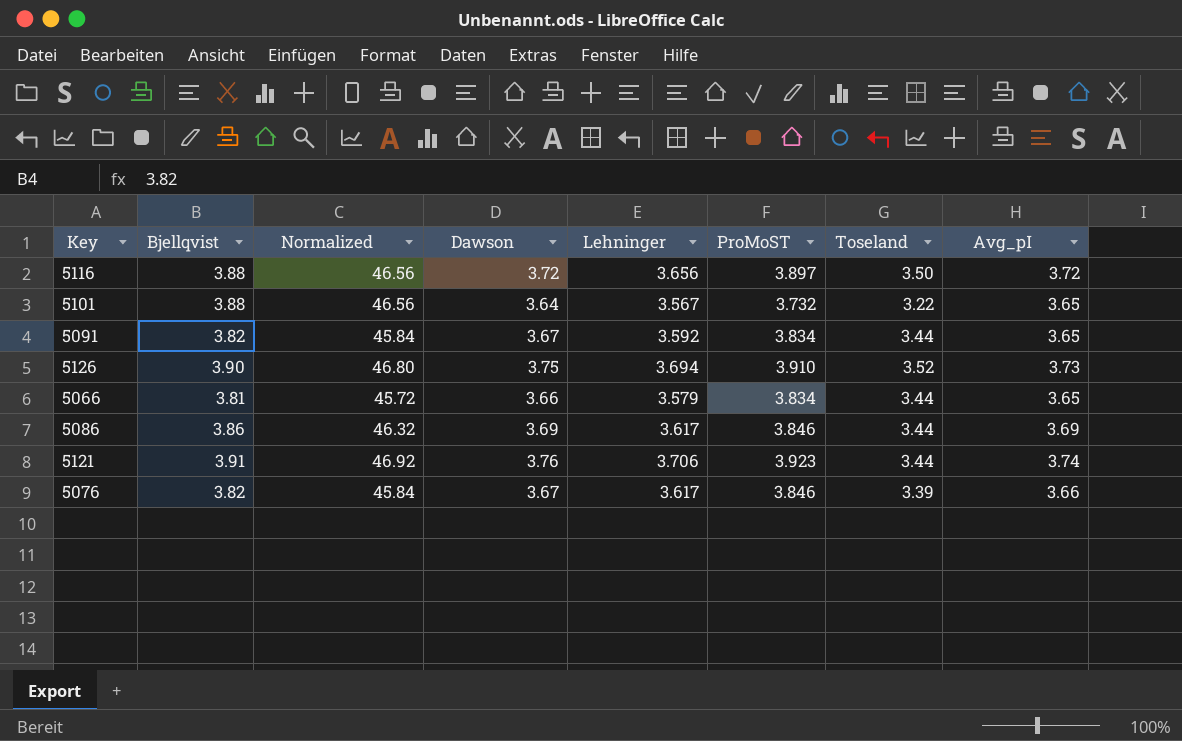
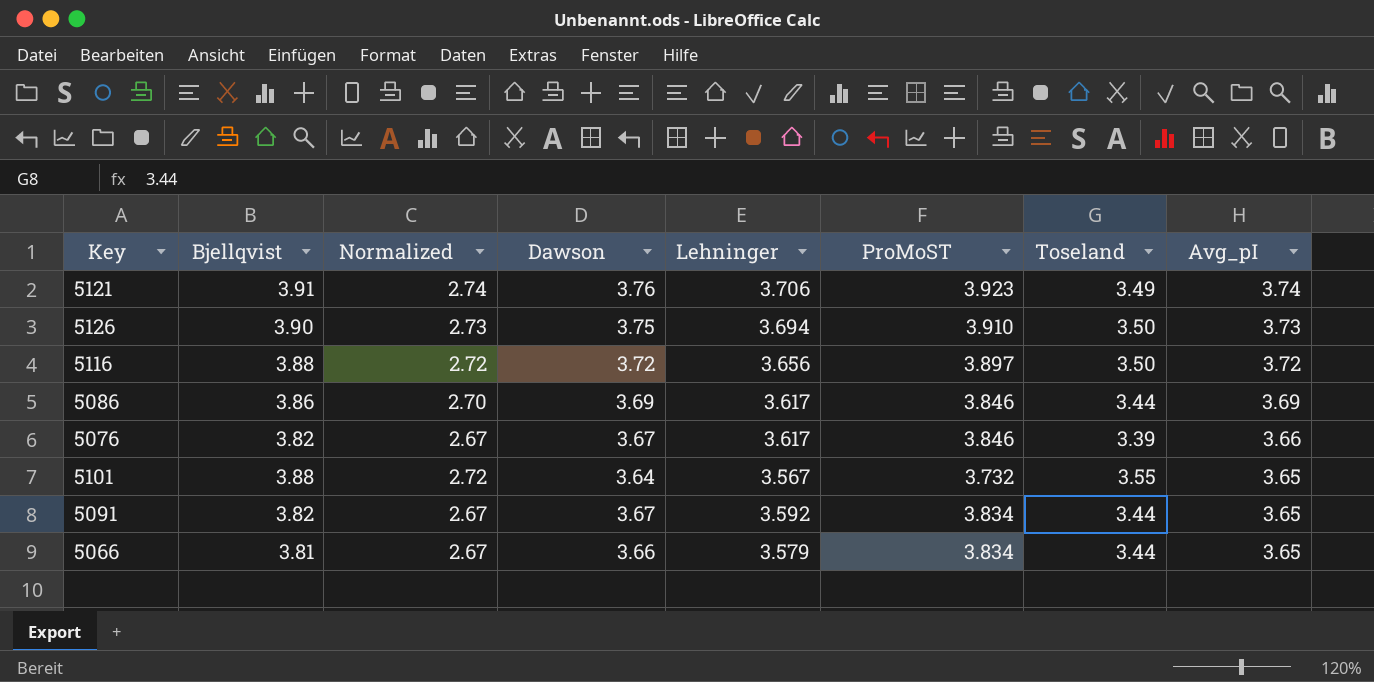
row order: none -> Avg_pI descending
column Normalized | formula: [Bjellqvist] * 12 -> [Bjellqvist] * 0.7
5121 | Toseland: 3.44 -> 3.49
5126 | Toseland: 3.52 -> 3.50
5101 | Toseland: 3.22 -> 3.55

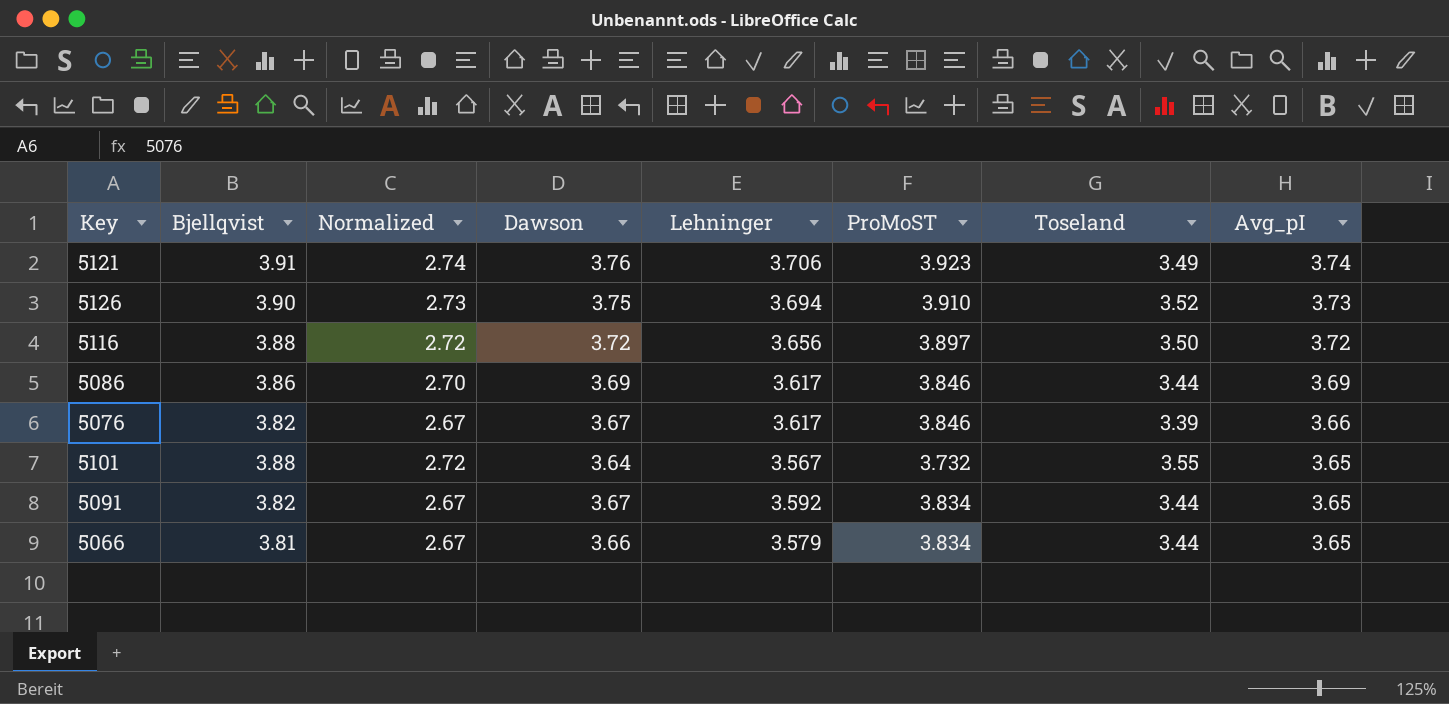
5126 | Toseland: 3.50 -> 3.52

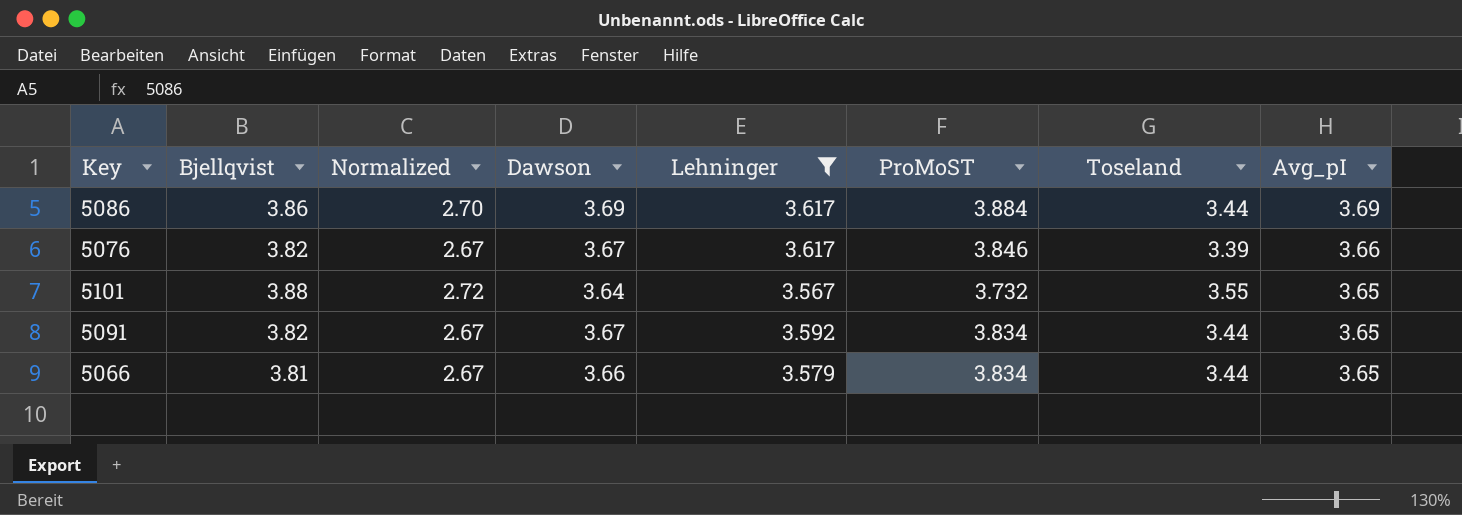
filter: none -> Lehninger <= 3.617
5086 | ProMoST: 3.846 -> 3.884

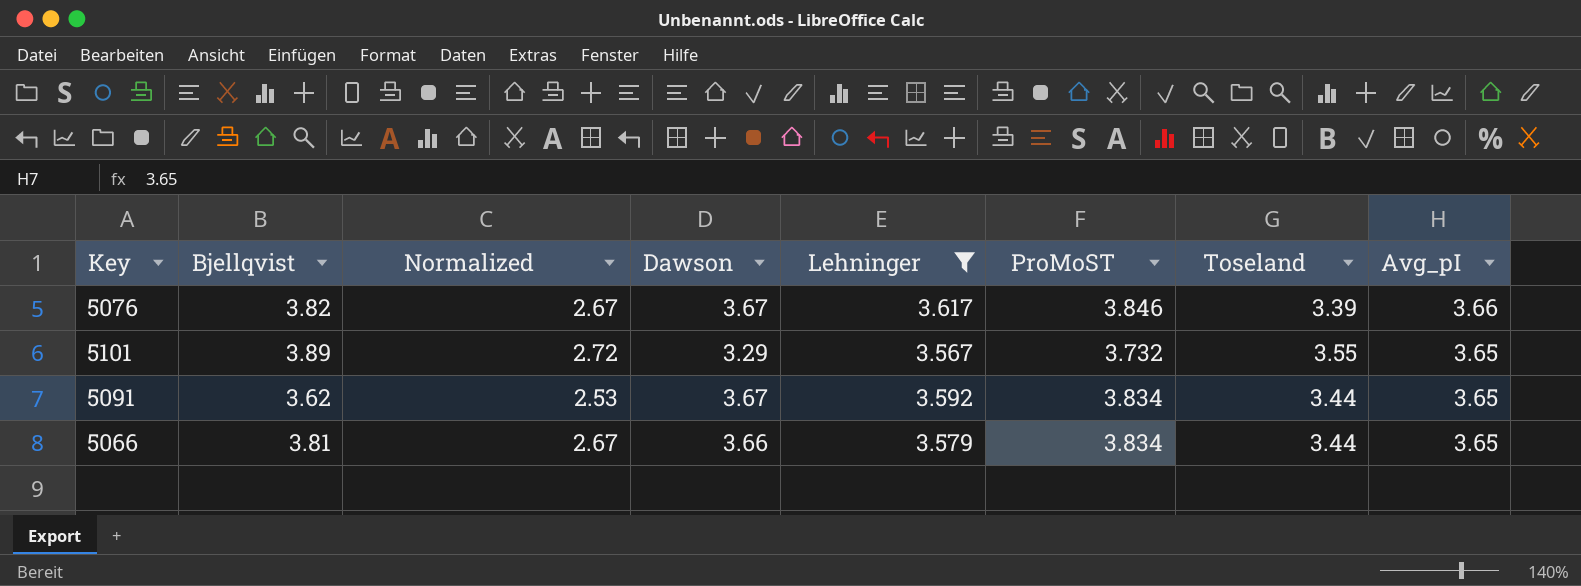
row 5086: 3.86 | 2.70 | 3.69 | 3.617 | 3.884 | 3.44 | 3.69 -> none
5101 | Bjellqvist: 3.88 -> 3.89
5101 | Dawson: 3.64 -> 3.29
5091 | Bjellqvist: 3.82 -> 3.62
5091 | Normalized: 2.67 -> 2.53

